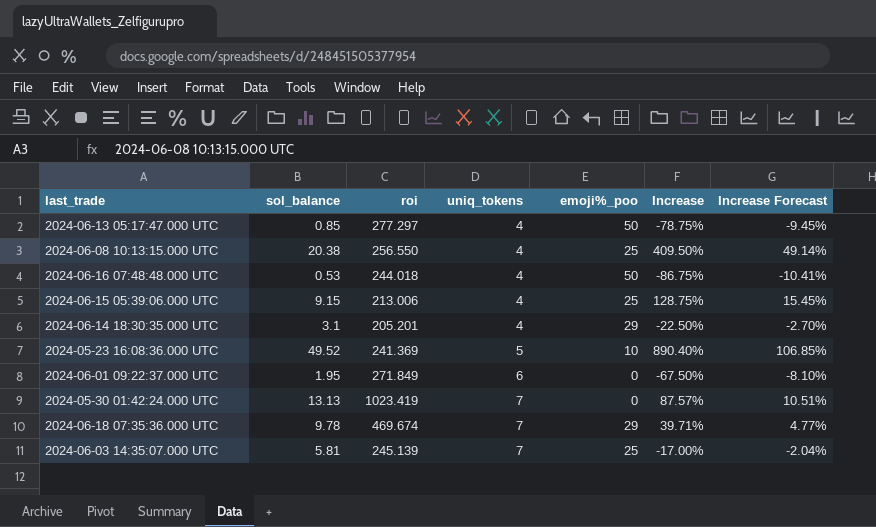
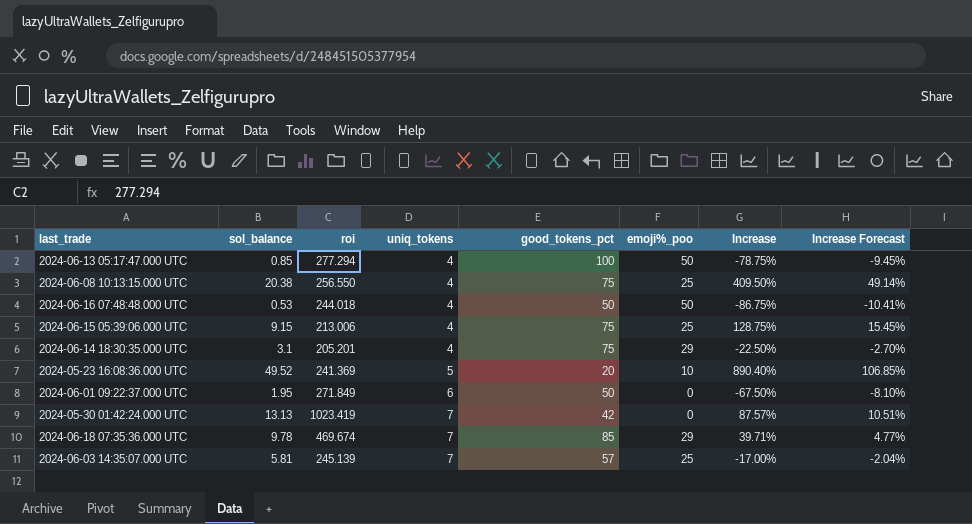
column good_tokens_pct | position: none -> 5
2024-06-13 05:17:47.000 UTC | roi: 277.297 -> 277.294

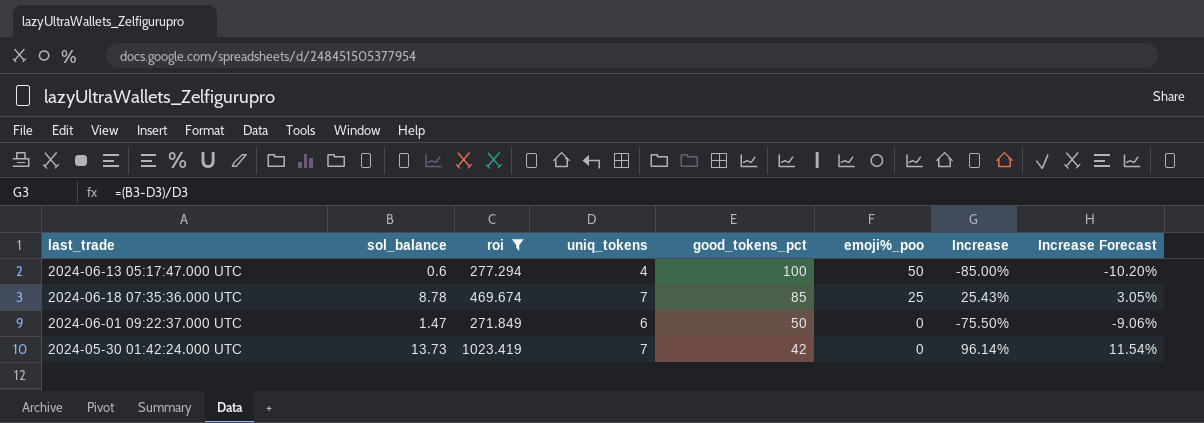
filter: none -> roi >= 271.849
row order: uniq_tokens ascending -> good_tokens_pct descending
2024-06-13 05:17:47.000 UTC | sol_balance: 0.85 -> 0.6
2024-06-13 05:17:47.000 UTC | Increase: -78.75% -> -85.00%
2024-06-13 05:17:47.000 UTC | Increase Forecast: -9.45% -> -10.20%
2024-06-18 07:35:36.000 UTC | sol_balance: 9.78 -> 8.78
2024-06-18 07:35:36.000 UTC | emoji%_poo: 29 -> 25
2024-06-18 07:35:36.000 UTC | Increase: 39.71% -> 25.43%
2024-06-18 07:35:36.000 UTC | Increase Forecast: 4.77% -> 3.05%
2024-06-01 09:22:37.000 UTC | sol_balance: 1.95 -> 1.47
2024-06-01 09:22:37.000 UTC | Increase: -67.50% -> -75.50%
2024-06-01 09:22:37.000 UTC | Increase Forecast: -8.10% -> -9.06%
2024-05-30 01:42:24.000 UTC | sol_balance: 13.13 -> 13.73
2024-05-30 01:42:24.000 UTC | Increase: 87.57% -> 96.14%
2024-05-30 01:42:24.000 UTC | Increase Forecast: 10.51% -> 11.54%

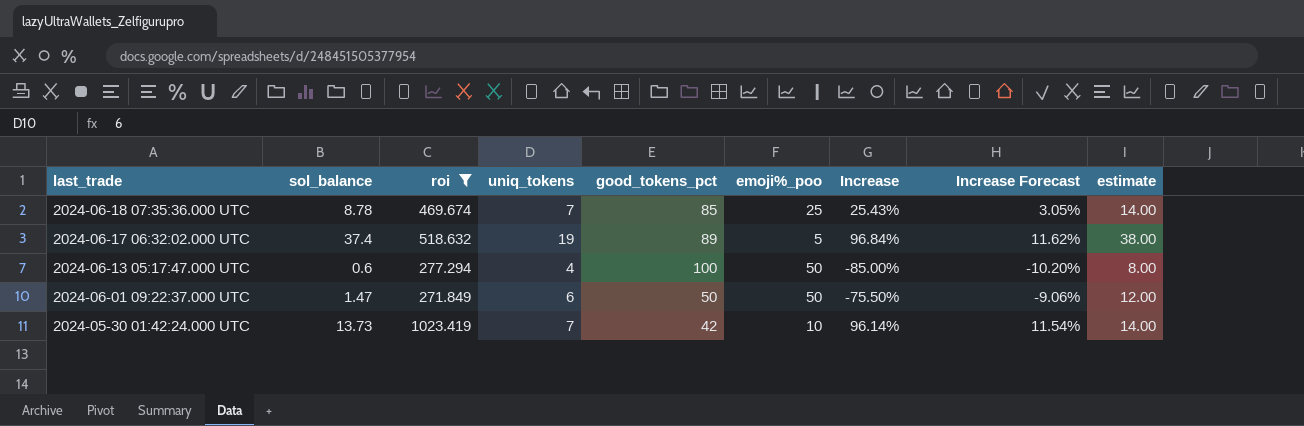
row order: good_tokens_pct descending -> last_trade descending
column estimate | formula: none -> [uniq_tokens] * 2
row 2024-06-17 06:32:02.000 UTC: none -> 37.4 | 518.632 | 19 | 89 | 5 | 96.84% | 11.62% | 38.00
2024-06-01 09:22:37.000 UTC | emoji%_poo: 0 -> 50
2024-05-30 01:42:24.000 UTC | emoji%_poo: 0 -> 10

